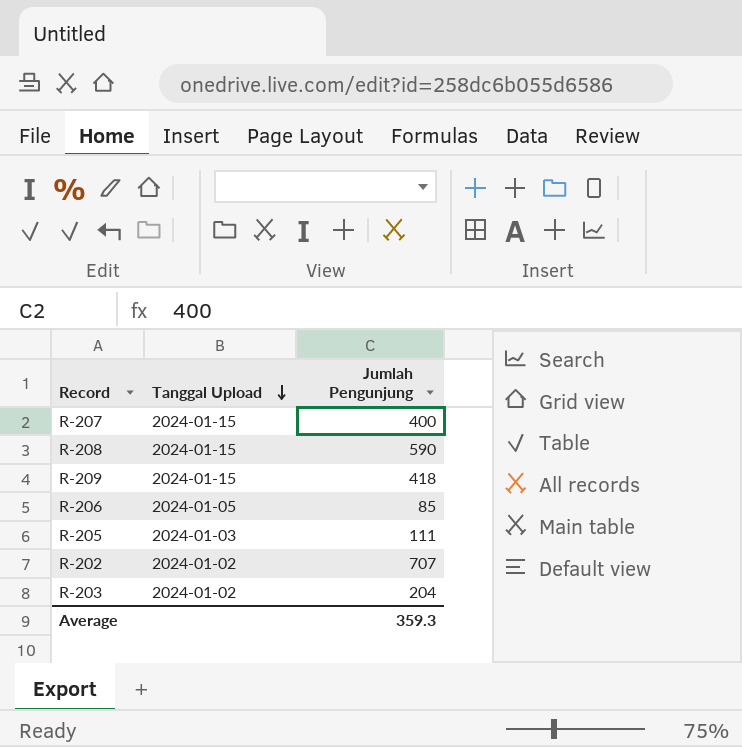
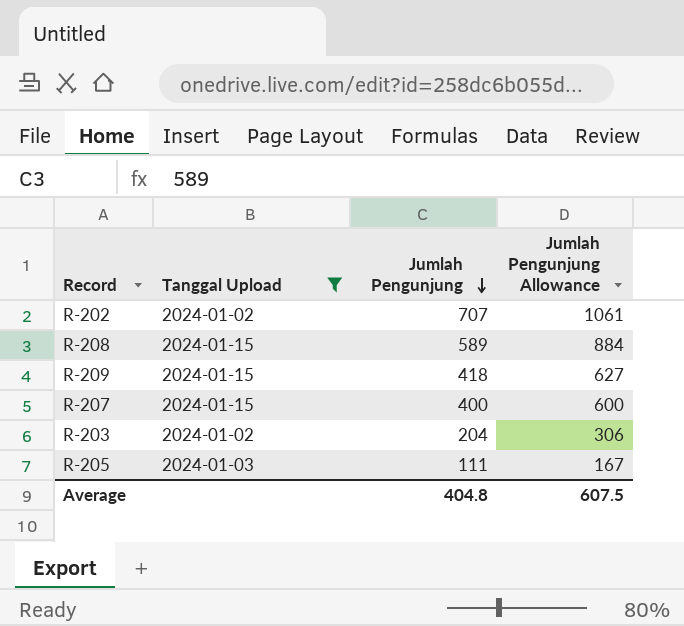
filter: none -> Tanggal Upload != 2024-01-05
row order: Tanggal Upload descending -> Jumlah Pengunjung descending
column Jumlah Pengunjung Allowance | formula: none -> [Jumlah Pengunjung] * 1.5
R-208 | Jumlah Pengunjung: 590 -> 589
Average | Jumlah Pengunjung: 359.3 -> 404.8

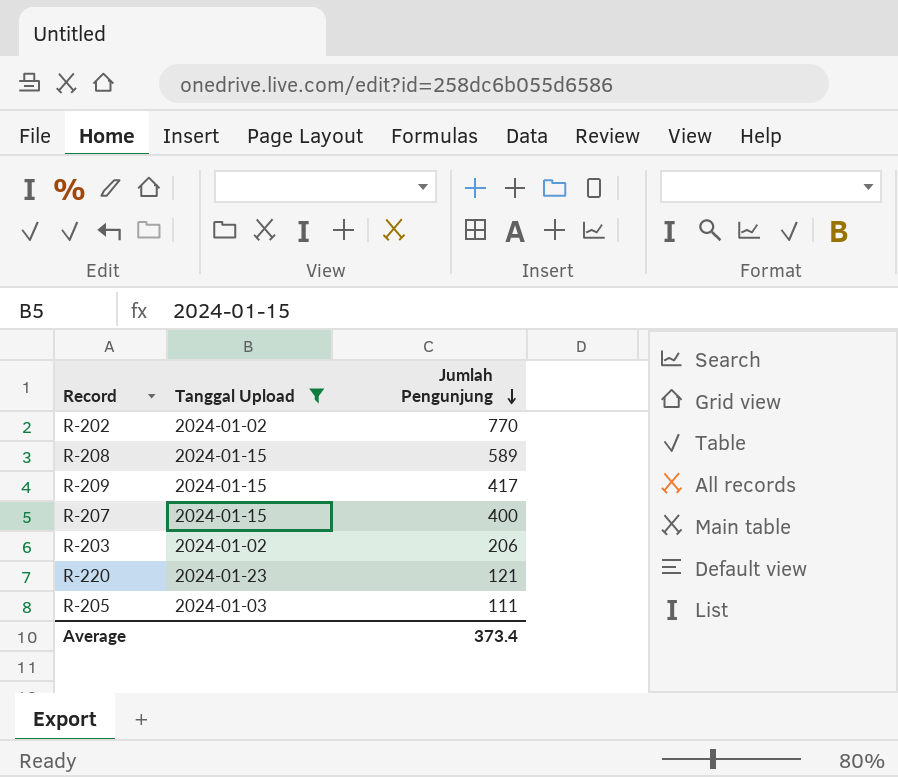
column Jumlah Pengunjung Allowance | formula: [Jumlah Pengunjung] * 1.5 -> none
R-202 | Jumlah Pengunjung: 707 -> 770
R-209 | Jumlah Pengunjung: 418 -> 417
R-203 | Jumlah Pengunjung: 204 -> 206
row R-220: none -> 2024-01-23 | 121
Average | Jumlah Pengunjung: 404.8 -> 373.4

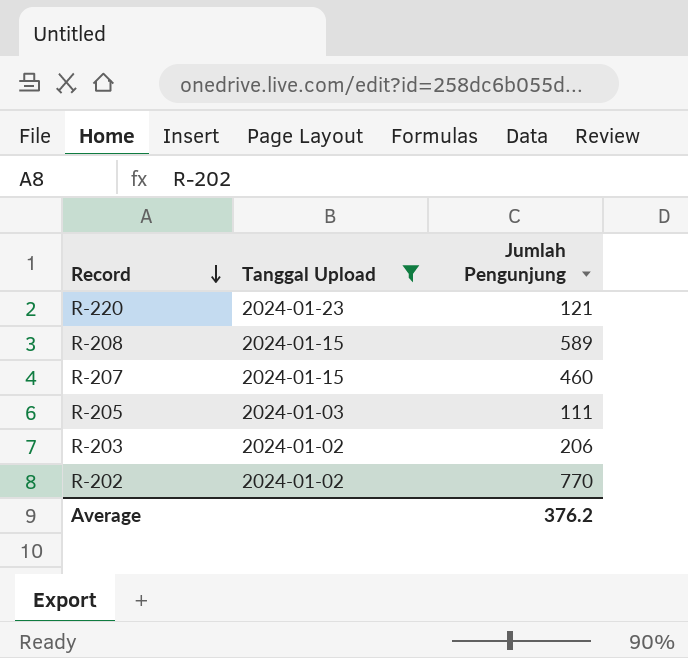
row order: Jumlah Pengunjung descending -> Record descending
row R-209: 2024-01-15 | 417 -> none
R-207 | Jumlah Pengunjung: 400 -> 460
Average | Jumlah Pengunjung: 373.4 -> 376.2

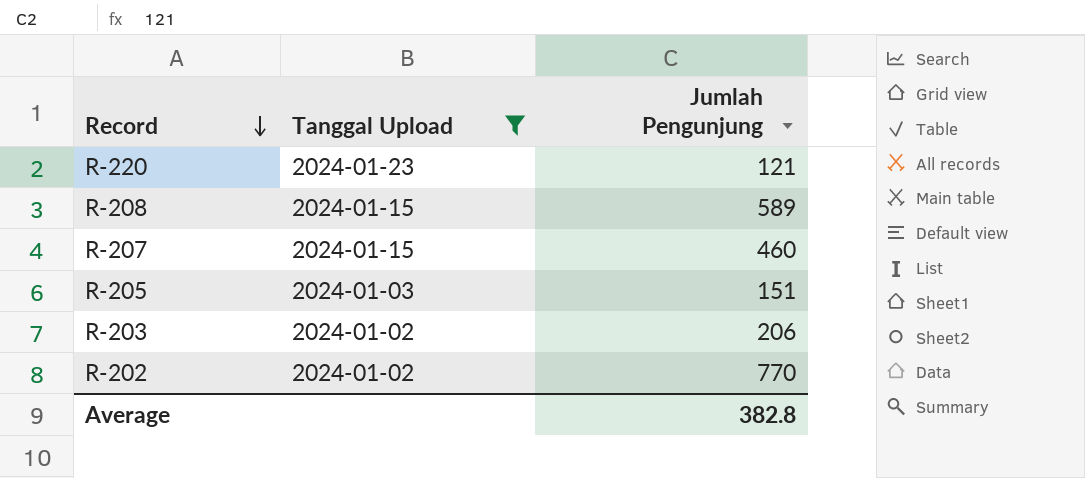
R-205 | Jumlah Pengunjung: 111 -> 151
Average | Jumlah Pengunjung: 376.2 -> 382.8

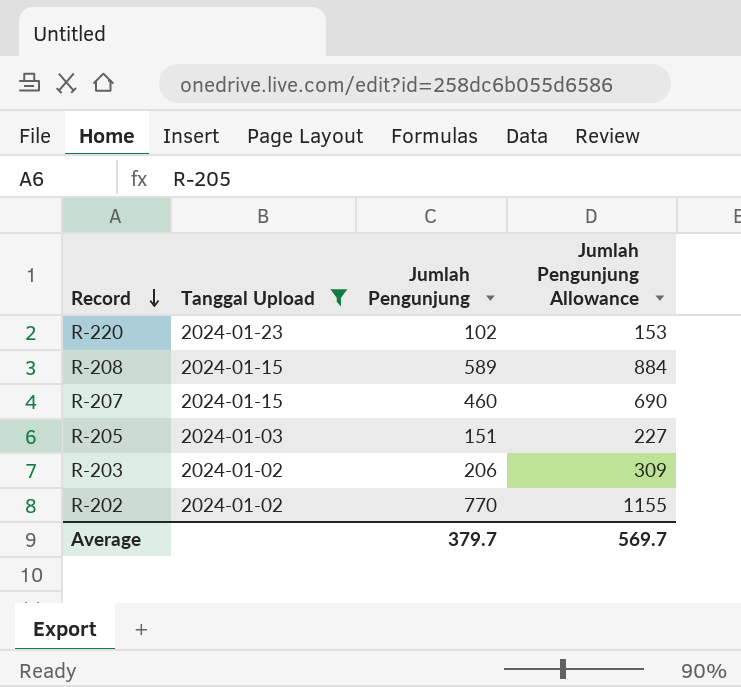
column Jumlah Pengunjung Allowance | formula: none -> [Jumlah Pengunjung] * 1.5
R-220 | Jumlah Pengunjung: 121 -> 102
Average | Jumlah Pengunjung: 382.8 -> 379.7

